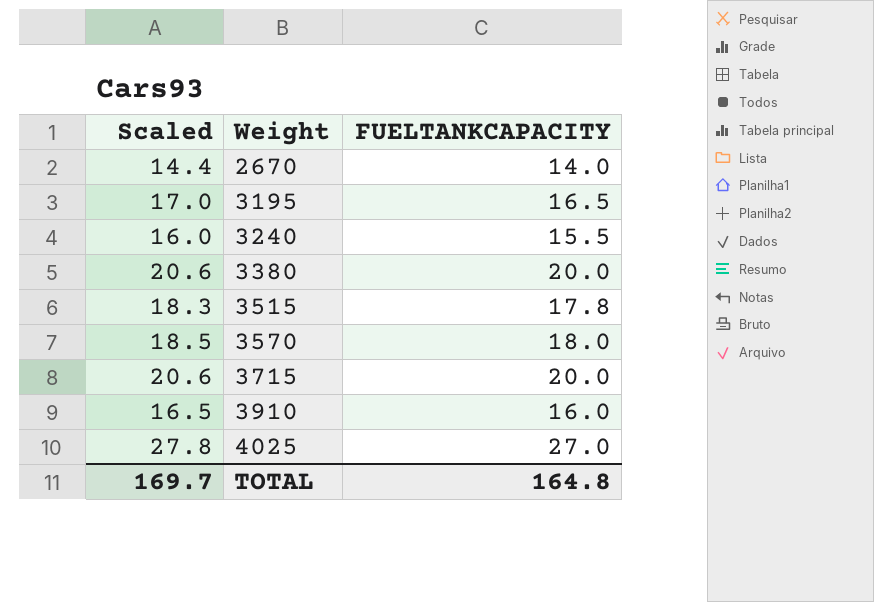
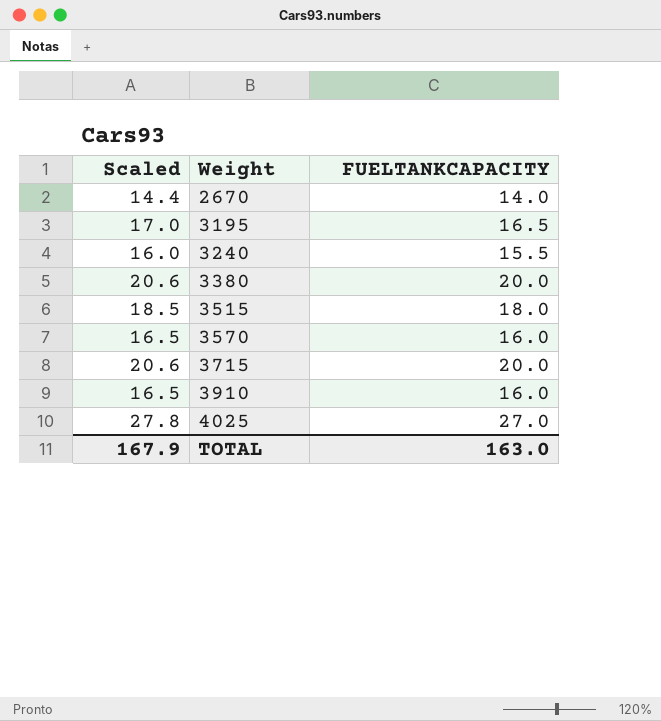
3515 | Scaled: 18.3 -> 18.5
3515 | FUELTANKCAPACITY: 17.8 -> 18.0
3570 | Scaled: 18.5 -> 16.5
3570 | FUELTANKCAPACITY: 18.0 -> 16.0
TOTAL | Scaled: 169.7 -> 167.9
TOTAL | FUELTANKCAPACITY: 164.8 -> 163.0

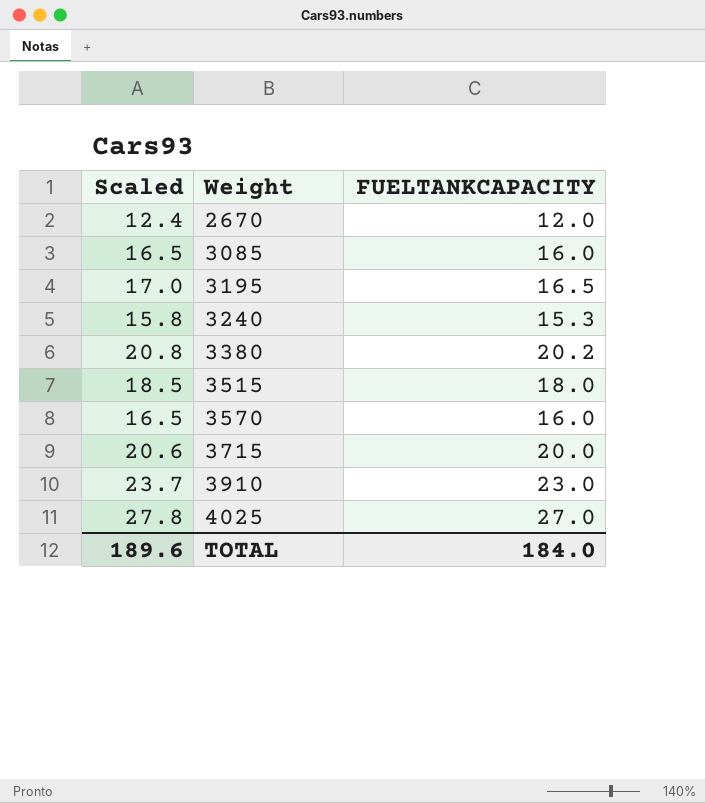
2670 | Scaled: 14.4 -> 12.4
2670 | FUELTANKCAPACITY: 14.0 -> 12.0
row 3085: none -> 16.5 | 16.0
3240 | Scaled: 16.0 -> 15.8
3240 | FUELTANKCAPACITY: 15.5 -> 15.3
3380 | Scaled: 20.6 -> 20.8
3380 | FUELTANKCAPACITY: 20.0 -> 20.2
3910 | Scaled: 16.5 -> 23.7
3910 | FUELTANKCAPACITY: 16.0 -> 23.0
TOTAL | Scaled: 167.9 -> 189.6
TOTAL | FUELTANKCAPACITY: 163.0 -> 184.0

